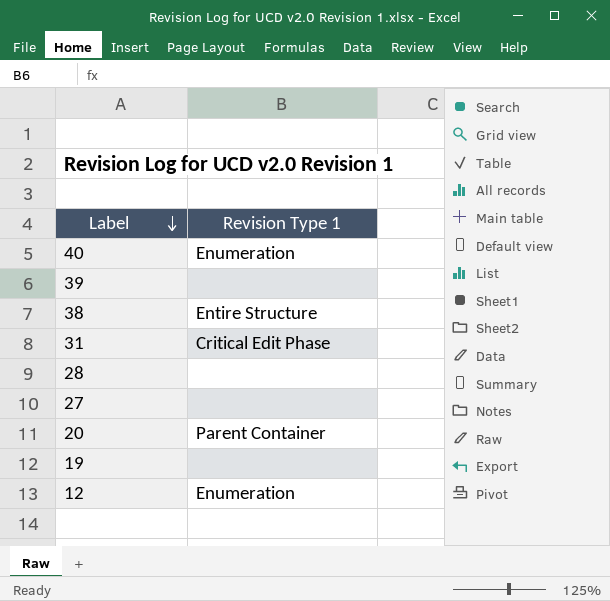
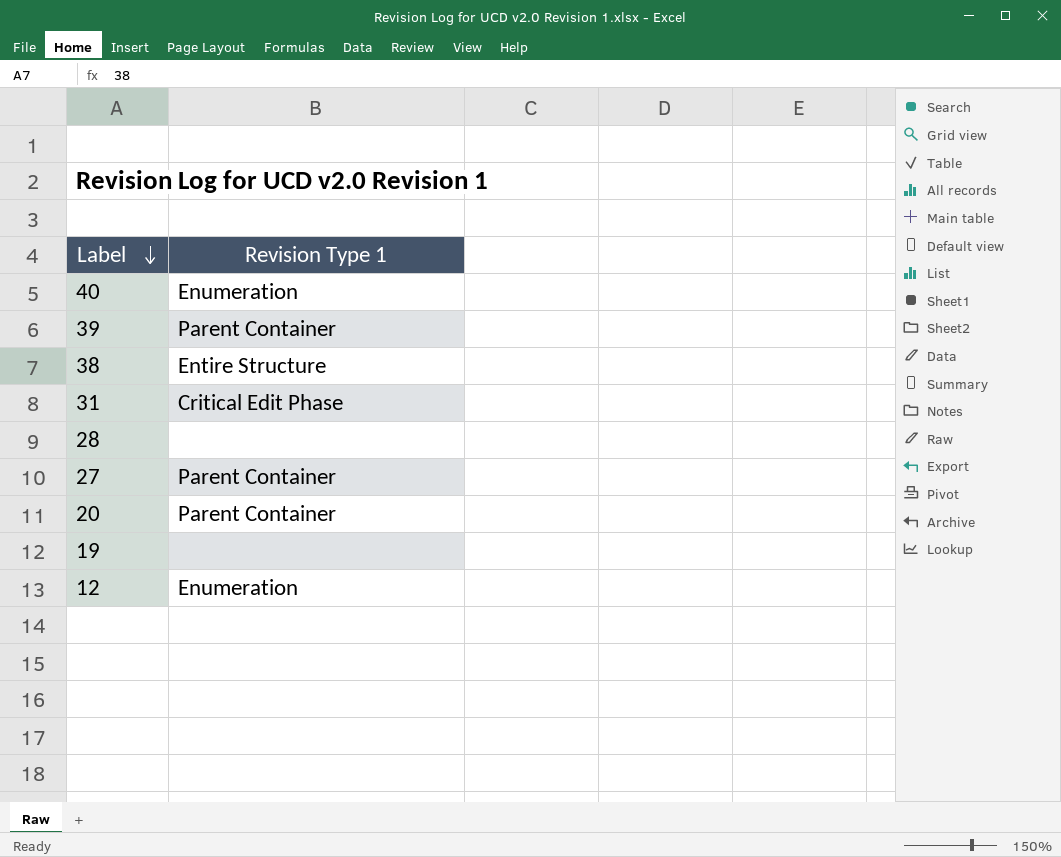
39 | Revision Type 1: none -> Parent Container
27 | Revision Type 1: none -> Parent Container

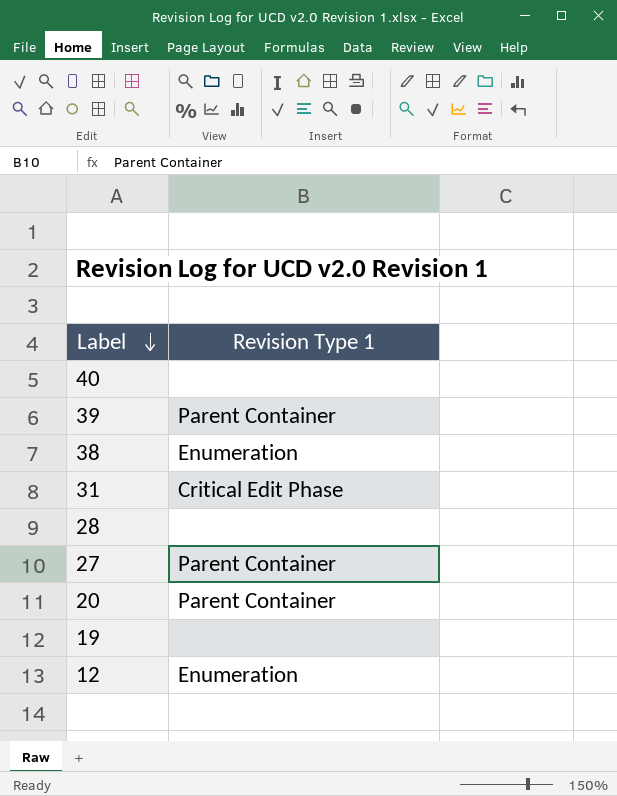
40 | Revision Type 1: Enumeration -> none
38 | Revision Type 1: Entire Structure -> Enumeration

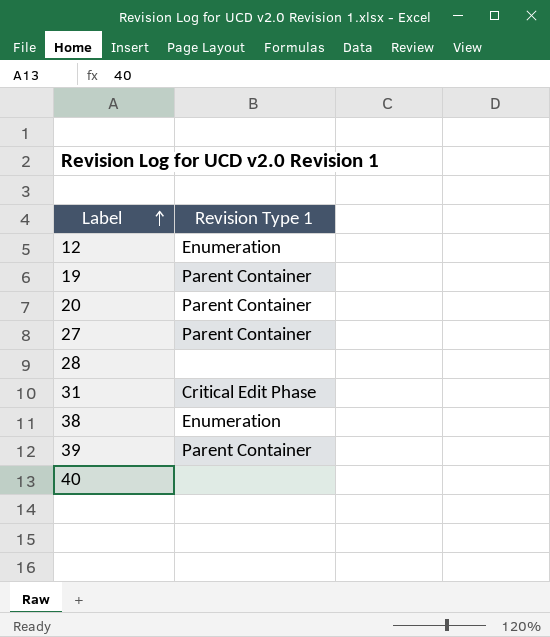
row order: Label descending -> Label ascending
19 | Revision Type 1: none -> Parent Container

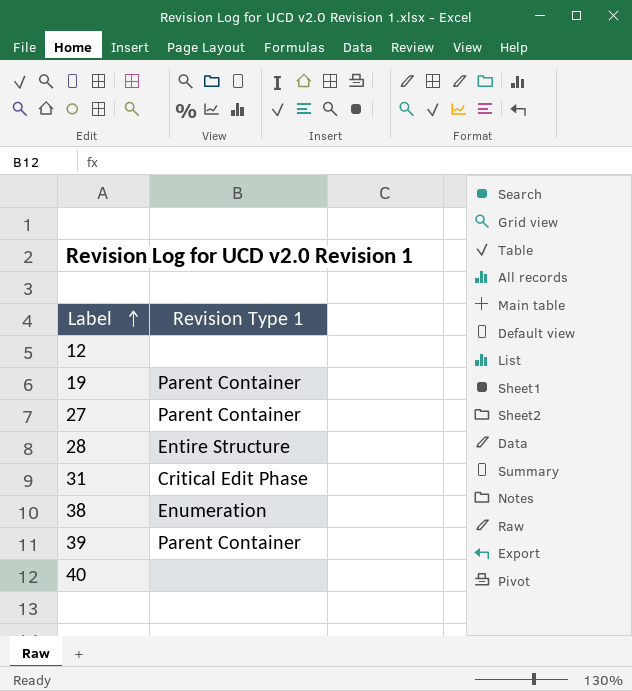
row 20: Parent Container -> none
12 | Revision Type 1: Enumeration -> none
28 | Revision Type 1: none -> Entire Structure

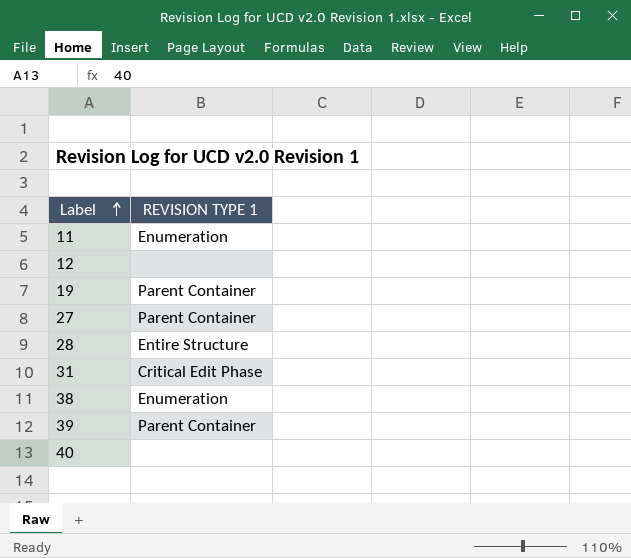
column name: Revision Type 1 -> REVISION TYPE 1
row 11: none -> Enumeration

